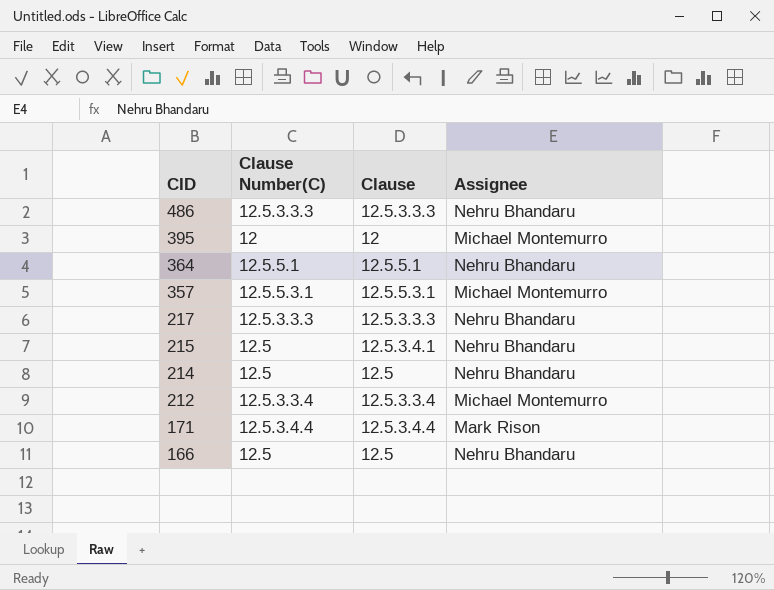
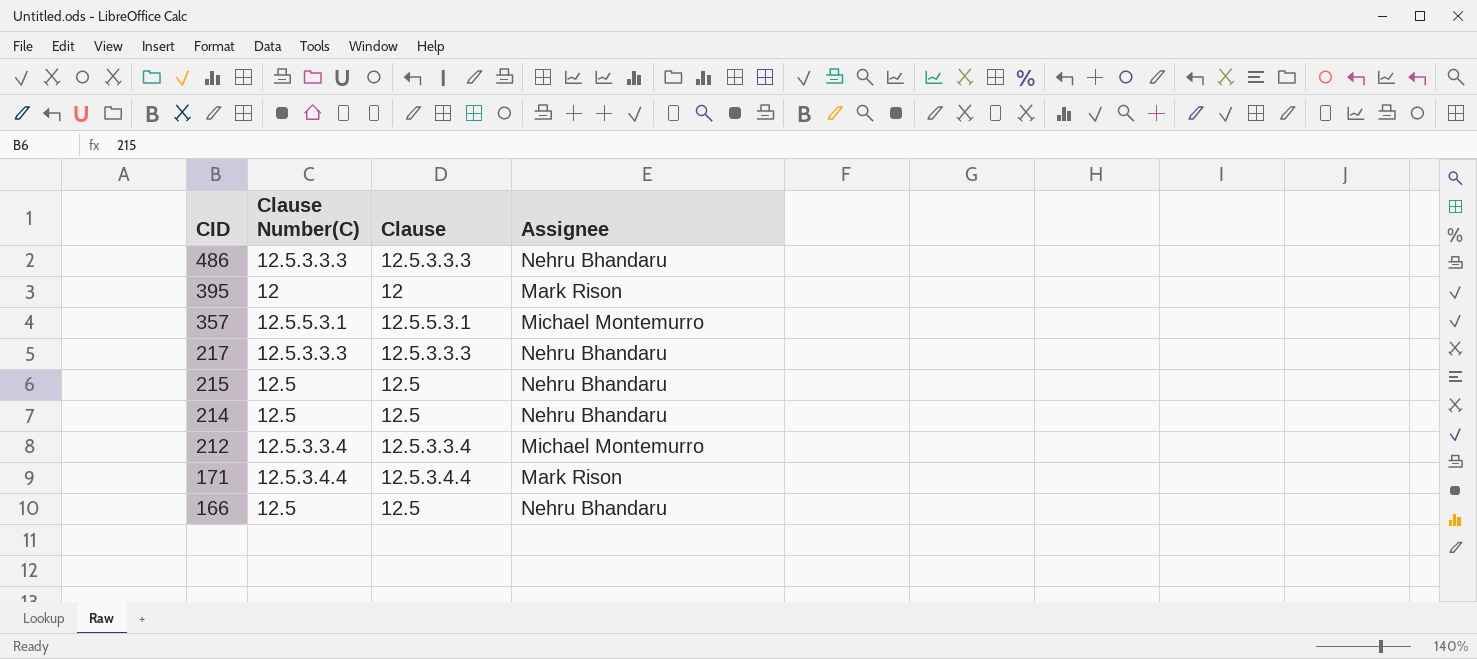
row 364: 12.5.5.1 | 12.5.5.1 | Nehru Bhandaru -> none
395 | Assignee: Michael Montemurro -> Mark Rison
215 | Clause: 12.5.3.4.1 -> 12.5

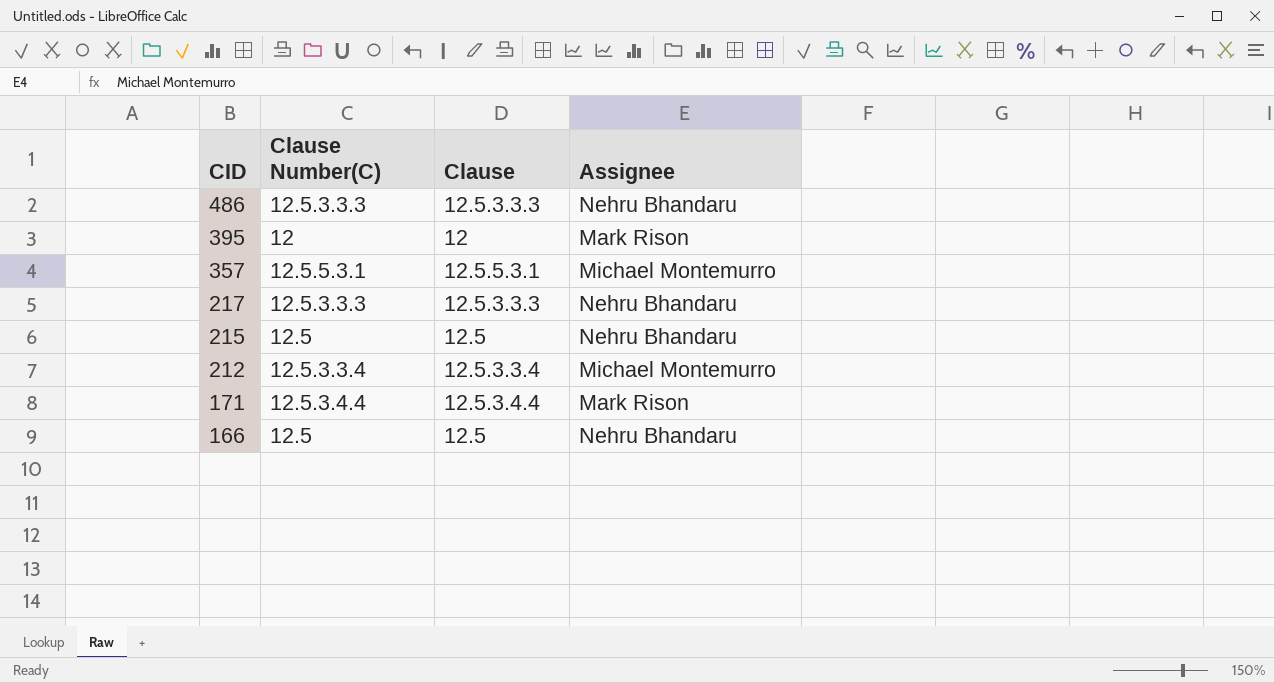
row 214: 12.5 | 12.5 | Nehru Bhandaru -> none

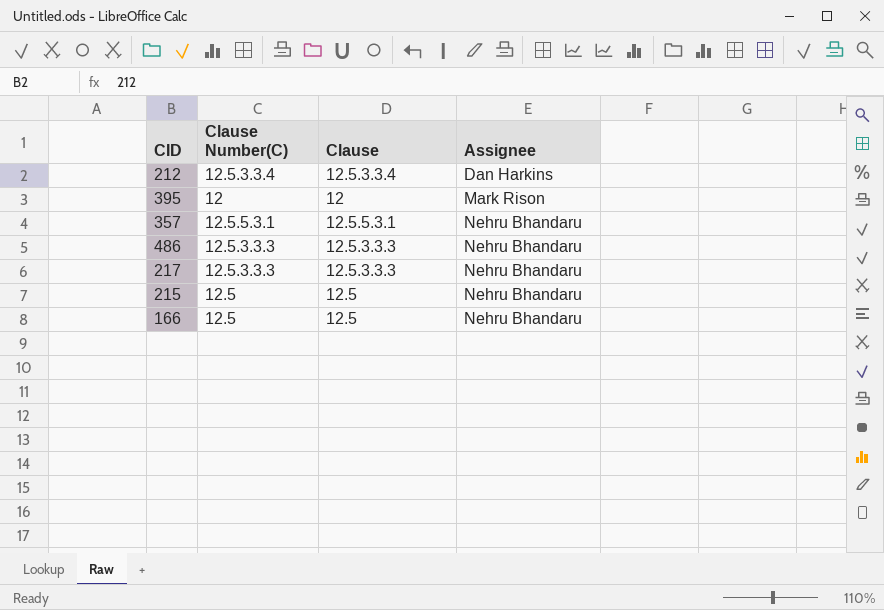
row order: CID descending -> Assignee ascending
row 171: 12.5.3.4.4 | 12.5.3.4.4 | Mark Rison -> none
212 | Assignee: Michael Montemurro -> Dan Harkins
357 | Assignee: Michael Montemurro -> Nehru Bhandaru

